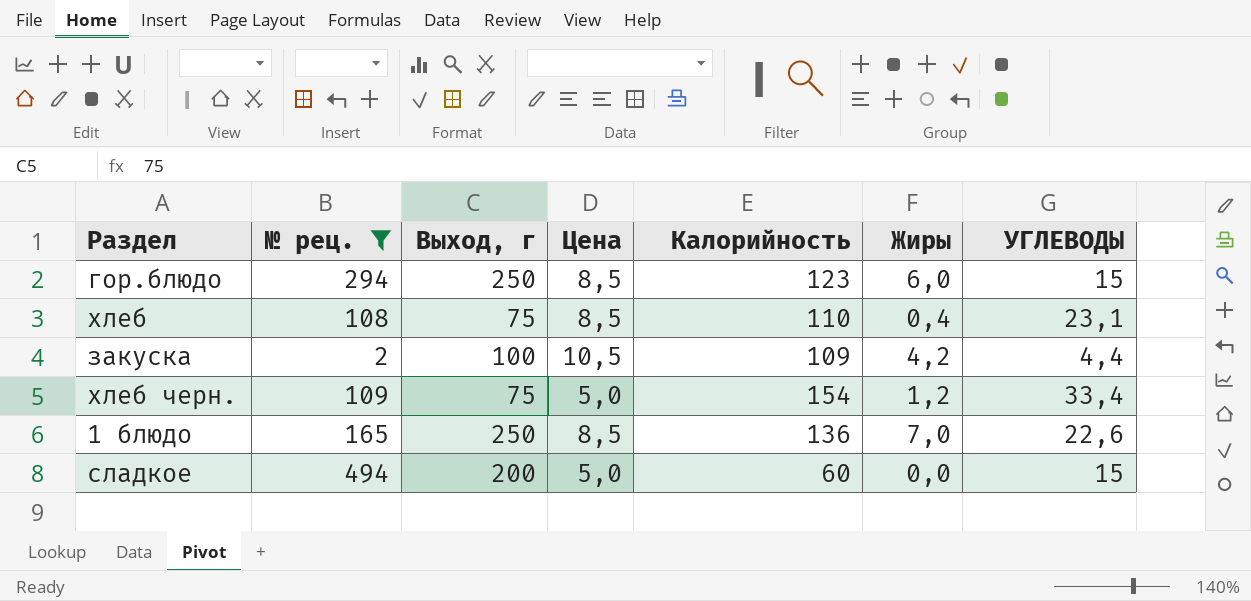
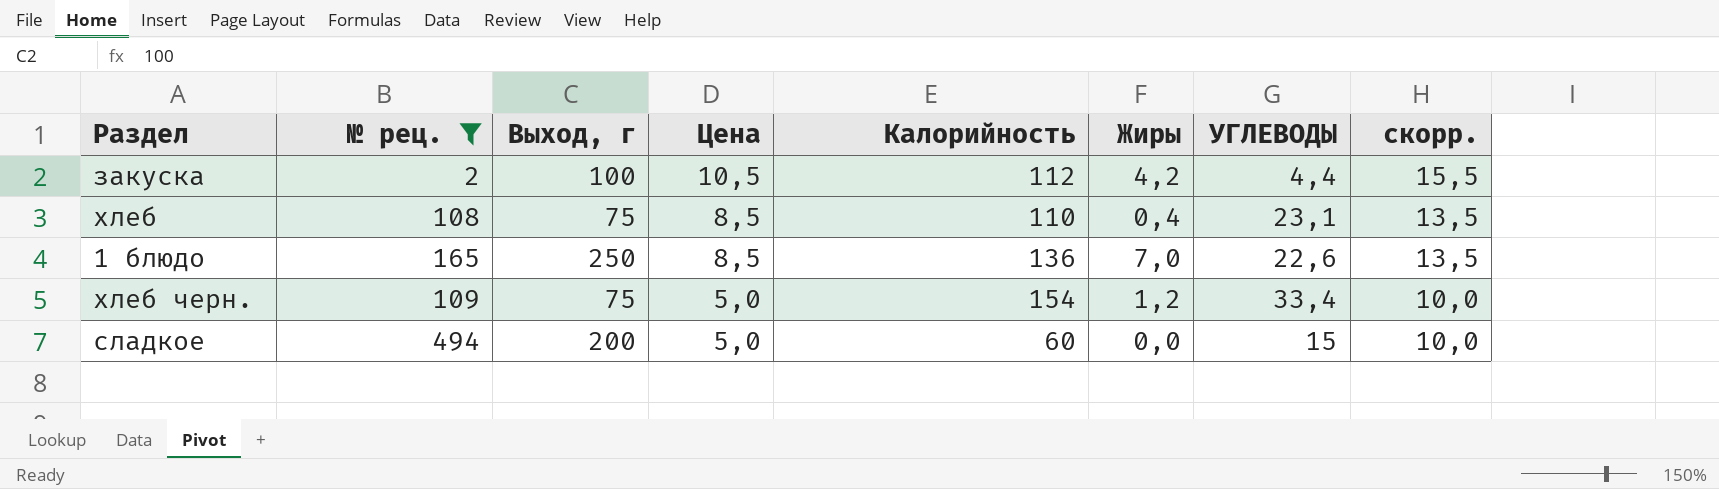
row order: none -> Цена descending
column скорр. | formula: none -> [Цена] + 5
row гор.блюдо: 294 | 250 | 8,5 | 123 | 6,0 | 15 -> none
закуска | Калорийность: 109 -> 112

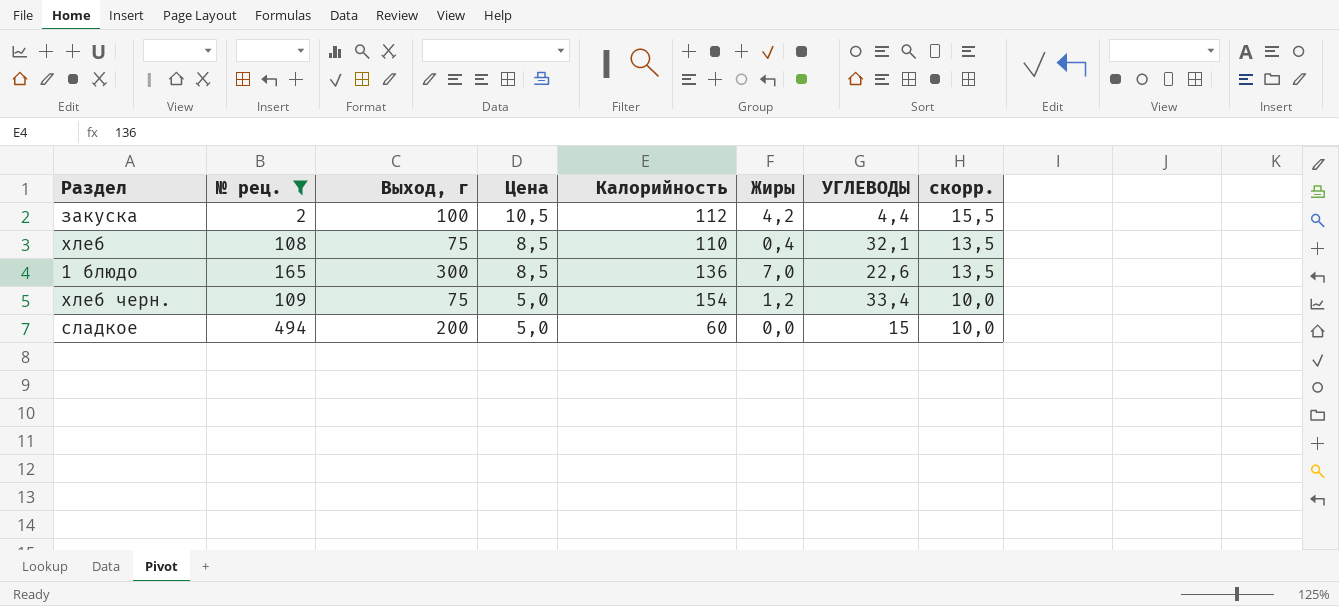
хлеб | УГЛЕВОДЫ: 23,1 -> 32,1
1 блюдо | Выход, г: 250 -> 300

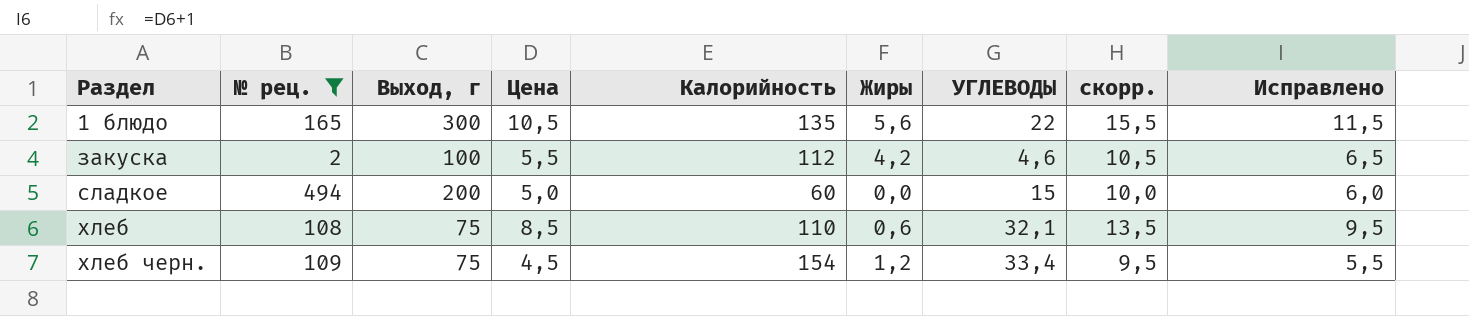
row order: Цена descending -> Раздел ascending
column Исправлено | formula: none -> [Цена] + 1
1 блюдо | Цена: 8,5 -> 10,5
1 блюдо | Калорийность: 136 -> 135
1 блюдо | Жиры: 7,0 -> 5,6
1 блюдо | УГЛЕВОДЫ: 22,6 -> 22
1 блюдо | скорр.: 13,5 -> 15,5
закуска | Цена: 10,5 -> 5,5
закуска | УГЛЕВОДЫ: 4,4 -> 4,6
закуска | скорр.: 15,5 -> 10,5
хлеб | Жиры: 0,4 -> 0,6
хлеб черн. | Цена: 5,0 -> 4,5
хлеб черн. | скорр.: 10,0 -> 9,5

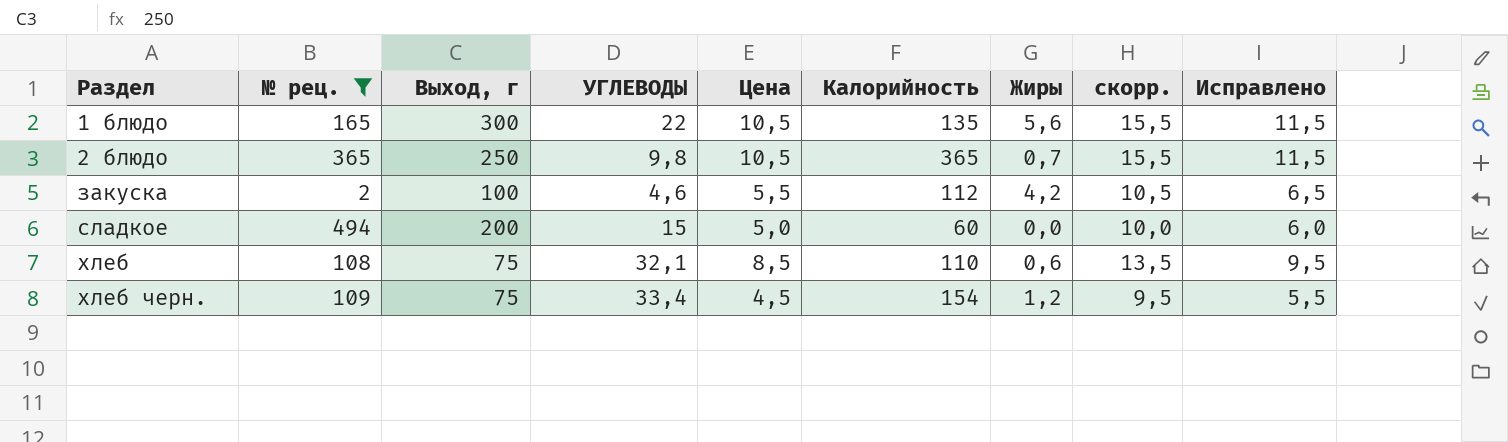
column УГЛЕВОДЫ | position: 7 -> 4
row 2 блюдо: none -> 365 | 250 | 9,8 | 10,5 | 365 | 0,7 | 15,5 | 11,5

